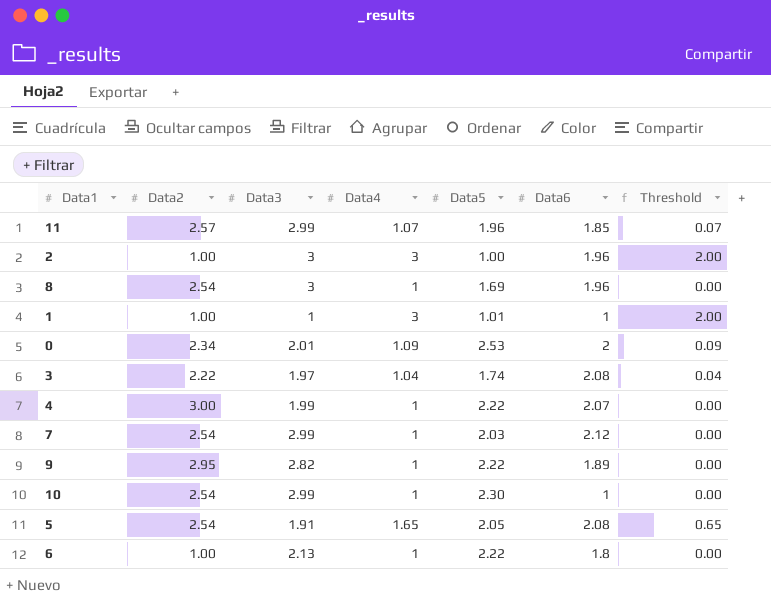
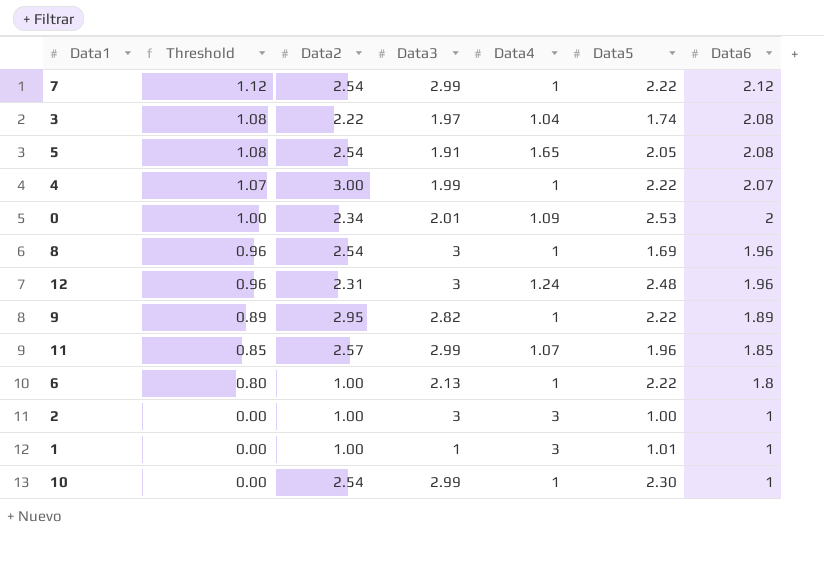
row order: none -> Threshold descending
column Threshold | formula: [Data4] - 1 -> [Data6] - 1
column Threshold | position: 7 -> 2
7 | Data5: 2.03 -> 2.22
row 12: none -> 0.96 | 2.31 | 3 | 1.24 | 2.48 | 1.96
2 | Data6: 1.96 -> 1

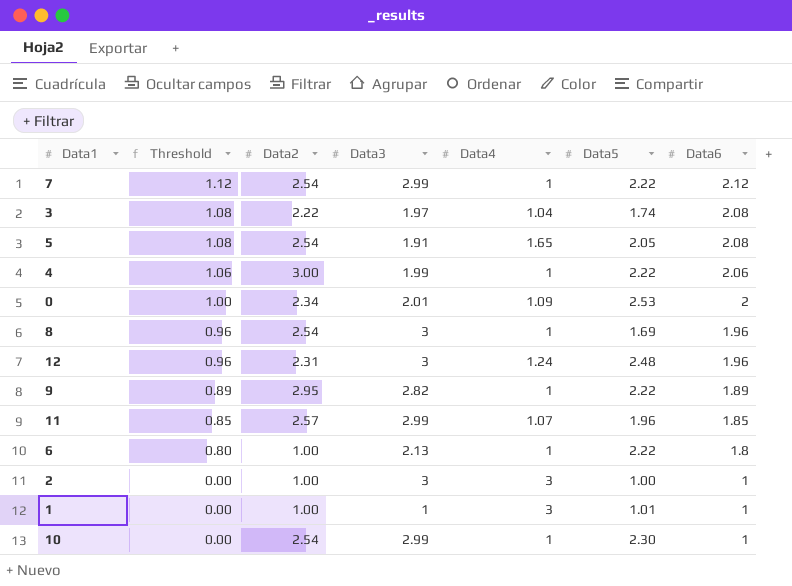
4 | Threshold: 1.07 -> 1.06
4 | Data6: 2.07 -> 2.06

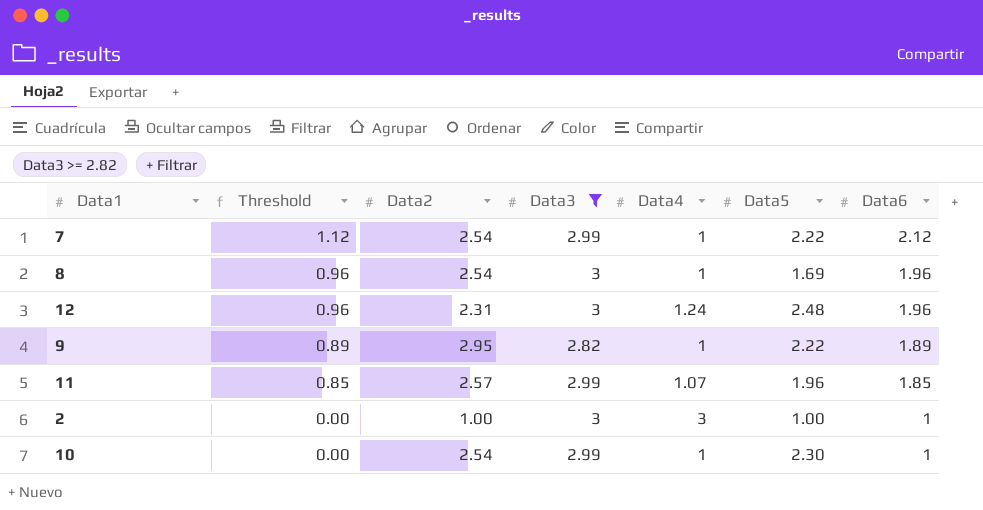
filter: none -> Data3 >= 2.82

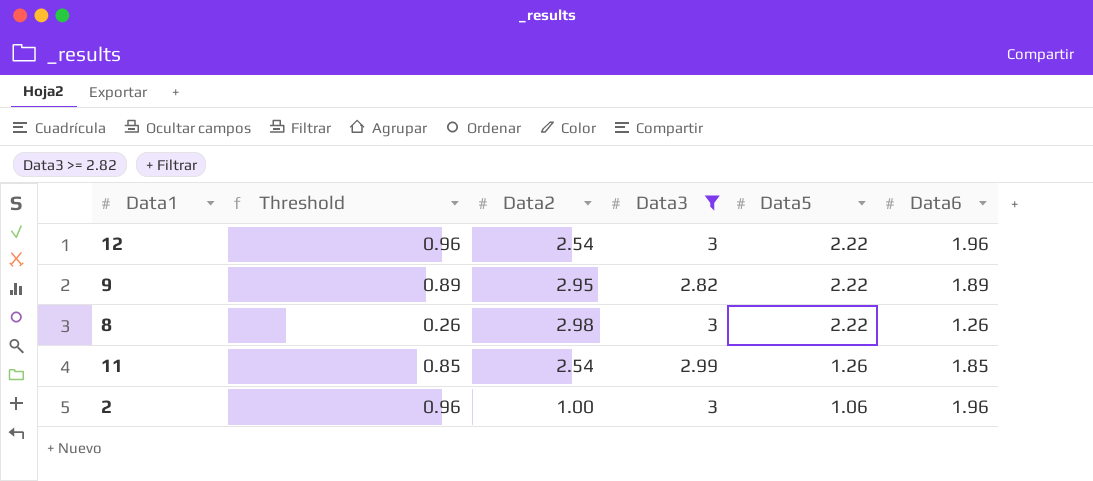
row order: Threshold descending -> Data5 descending
column Data4 | position: 5 -> none
row 7: 1.12 | 2.54 | 2.99 | 1 | 2.22 | 2.12 -> none
row 10: 0.00 | 2.54 | 2.99 | 1 | 2.30 | 1 -> none
12 | Data2: 2.31 -> 2.54
12 | Data5: 2.48 -> 2.22
8 | Threshold: 0.96 -> 0.26
8 | Data2: 2.54 -> 2.98
8 | Data5: 1.69 -> 2.22
8 | Data6: 1.96 -> 1.26
11 | Data2: 2.57 -> 2.54
11 | Data5: 1.96 -> 1.26
2 | Threshold: 0.00 -> 0.96
2 | Data5: 1.00 -> 1.06
2 | Data6: 1 -> 1.96

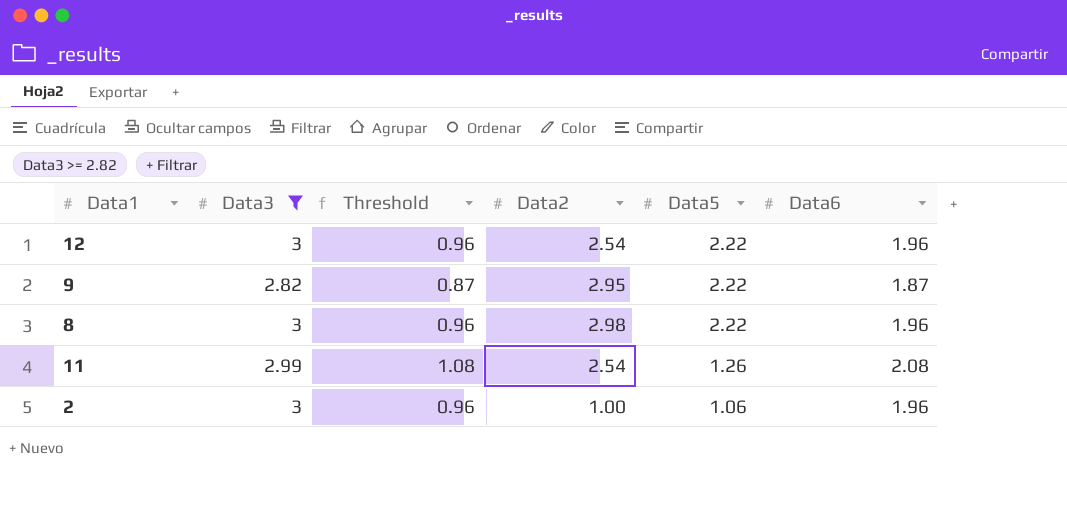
column Data3 | position: 4 -> 2
9 | Threshold: 0.89 -> 0.87
9 | Data6: 1.89 -> 1.87
8 | Threshold: 0.26 -> 0.96
8 | Data6: 1.26 -> 1.96
11 | Threshold: 0.85 -> 1.08
11 | Data6: 1.85 -> 2.08

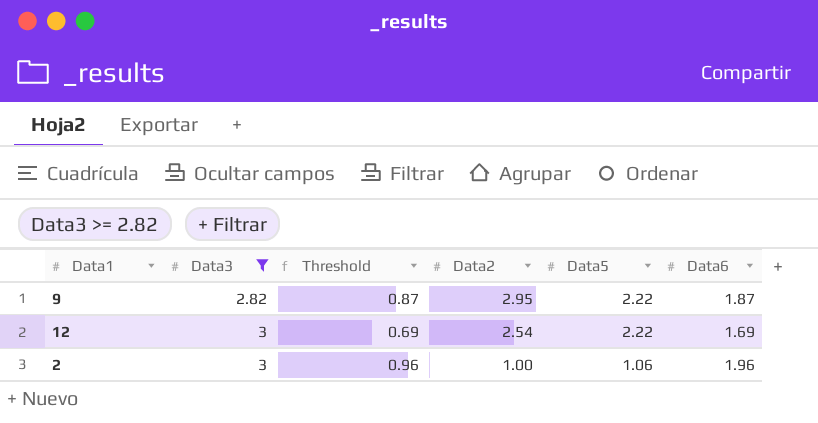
row order: Data5 descending -> Data3 ascending
row 8: 3 | 0.96 | 2.98 | 2.22 | 1.96 -> none
row 11: 2.99 | 1.08 | 2.54 | 1.26 | 2.08 -> none
12 | Threshold: 0.96 -> 0.69
12 | Data6: 1.96 -> 1.69

